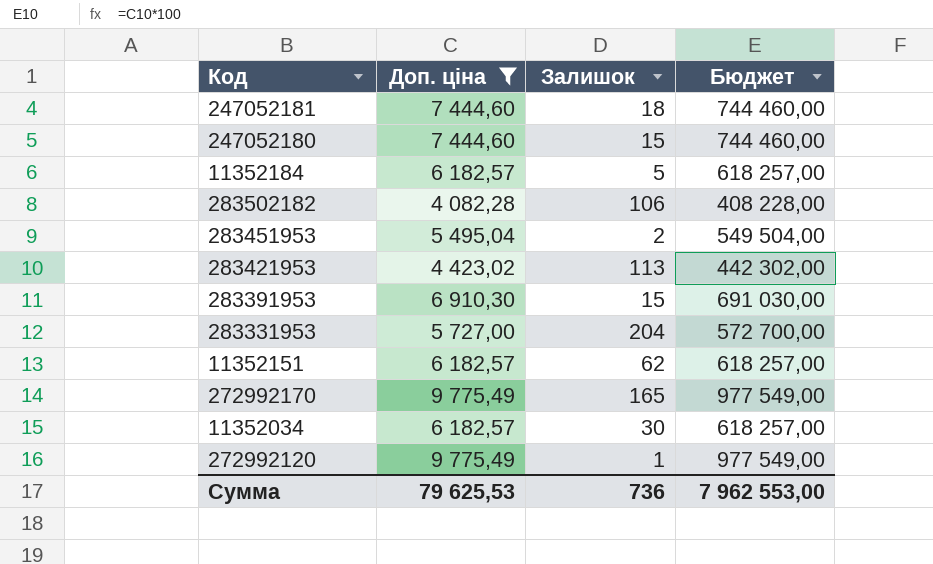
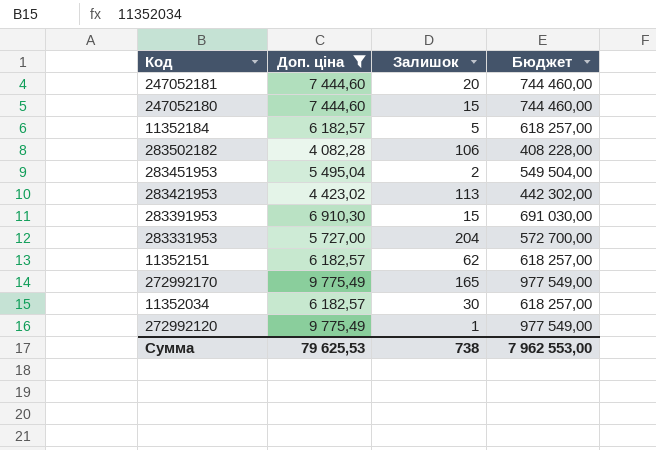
247052181 | Залишок: 18 -> 20
Сумма | Залишок: 736 -> 738

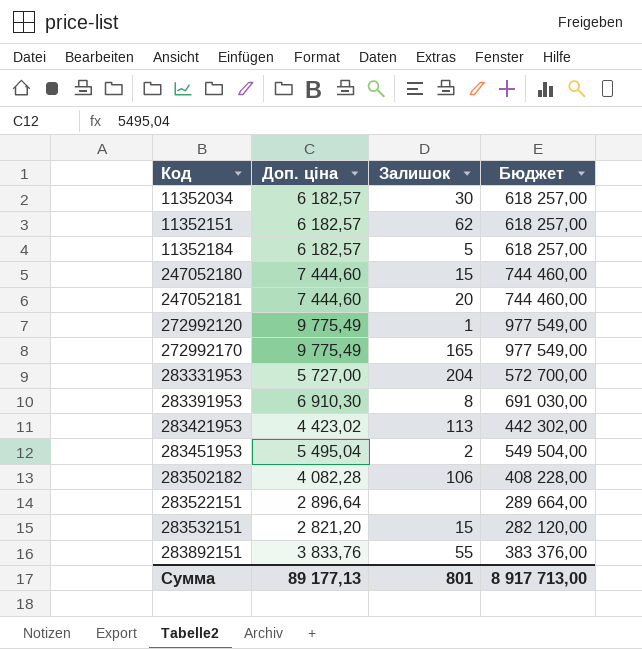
filter: Доп. ціна >= 4 082,28 -> none
row order: none -> Код ascending
283391953 | Залишок: 15 -> 8
Сумма | Доп. ціна: 79 625,53 -> 89 177,13
Сумма | Залишок: 738 -> 801
Сумма | Бюджет: 7 962 553,00 -> 8 917 713,00

